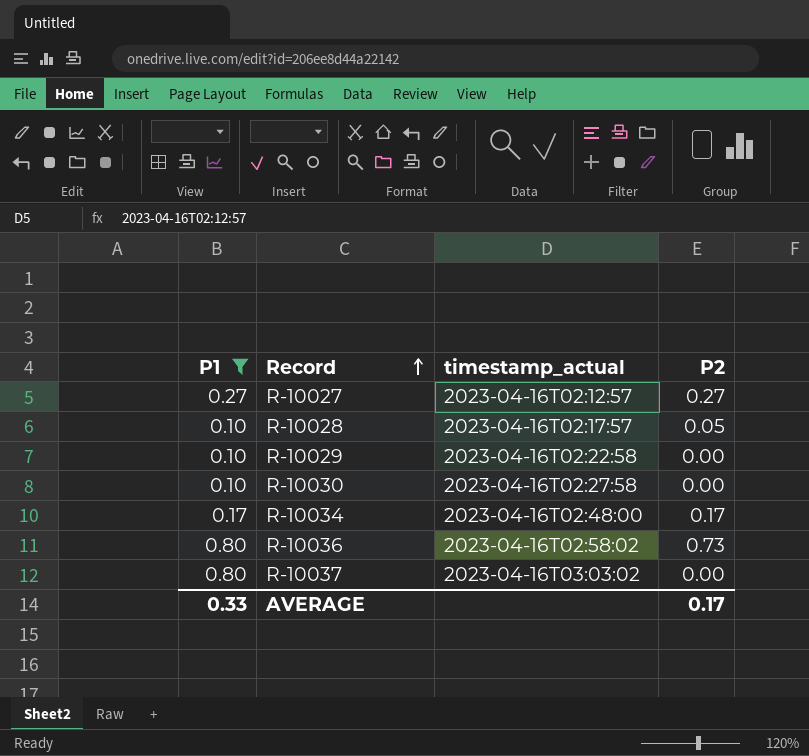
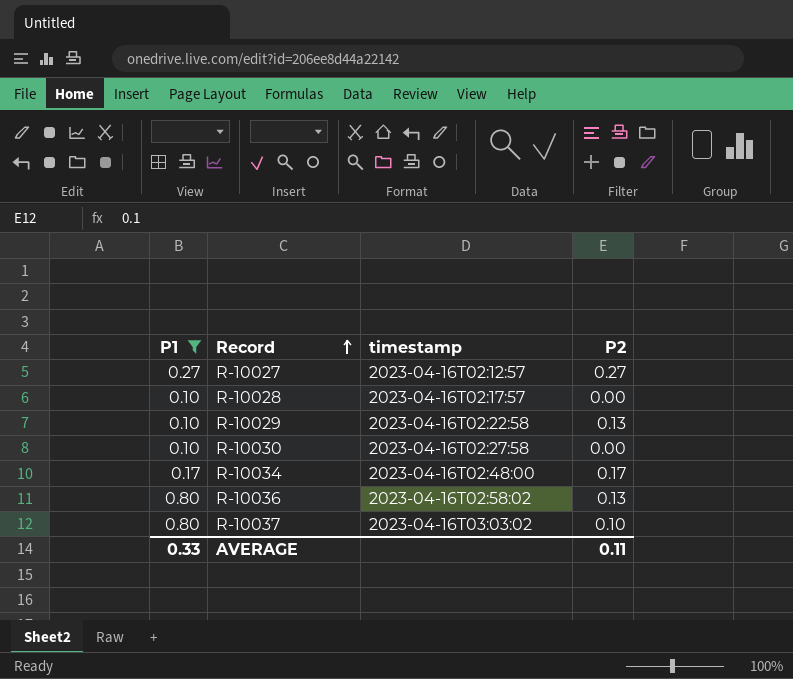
column name: timestamp_actual -> timestamp
R-10028 | P2: 0.05 -> 0.00
R-10029 | P2: 0.00 -> 0.13
R-10036 | P2: 0.73 -> 0.13
R-10037 | P2: 0.00 -> 0.10
AVERAGE | P2: 0.17 -> 0.11

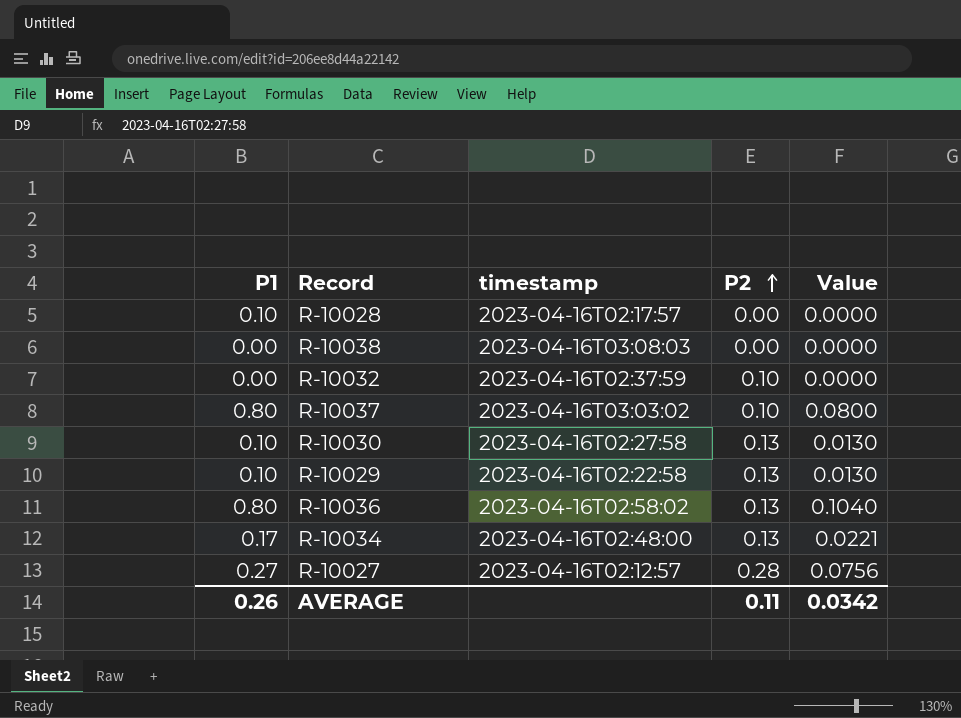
filter: P1 != 0.00 -> none
row order: Record ascending -> P2 ascending
column Value | formula: none -> [P1] * [P2]
R-10030 | P2: 0.00 -> 0.13
R-10034 | P2: 0.17 -> 0.13
R-10027 | P2: 0.27 -> 0.28
AVERAGE | P1: 0.33 -> 0.26

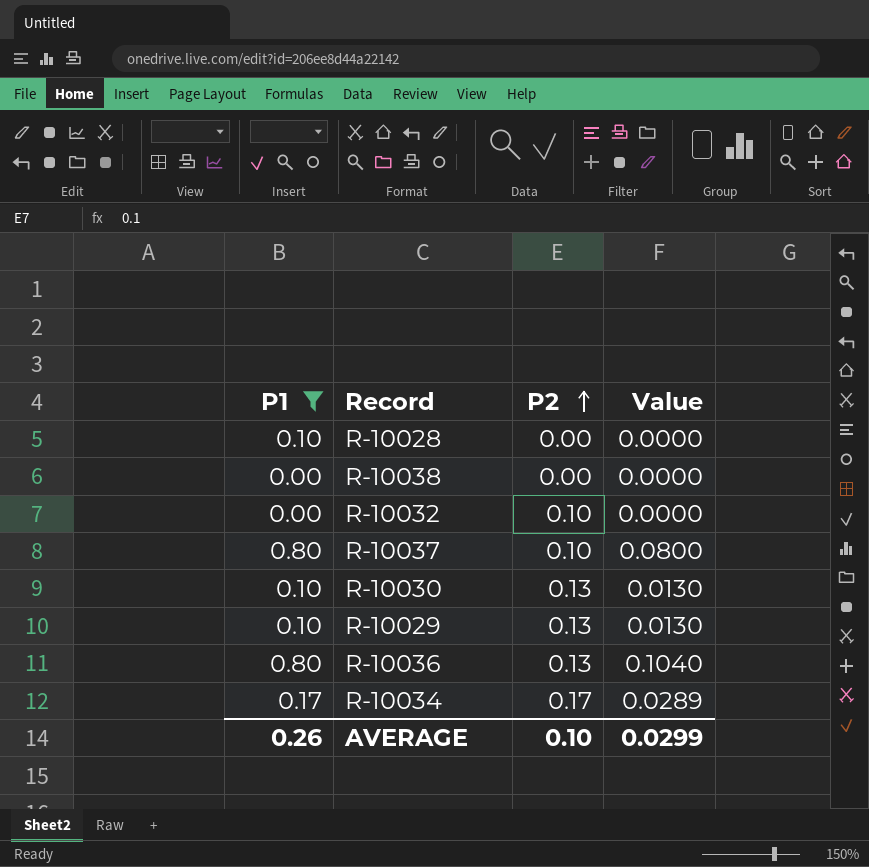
filter: none -> P1 != 0.27
column timestamp | position: 3 -> none
R-10034 | P2: 0.13 -> 0.17
R-10034 | Value: 0.0221 -> 0.0289
AVERAGE | P2: 0.11 -> 0.10
AVERAGE | Value: 0.0342 -> 0.0299

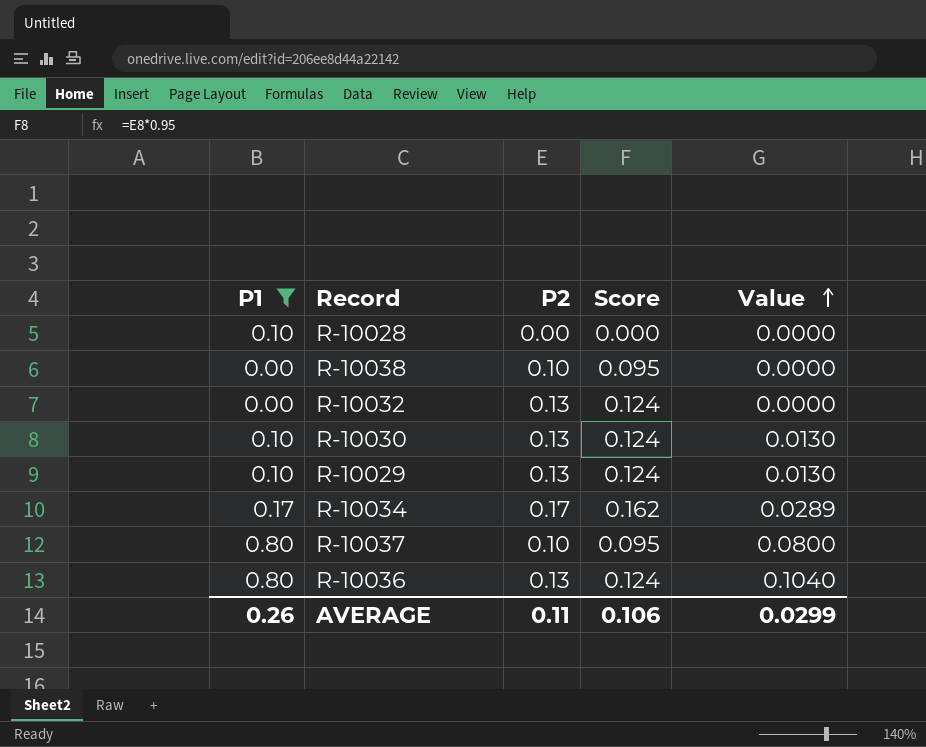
row order: P2 ascending -> Value ascending
column Score | formula: none -> [P2] * 0.95
R-10038 | P2: 0.00 -> 0.10
R-10032 | P2: 0.10 -> 0.13
AVERAGE | P2: 0.10 -> 0.11

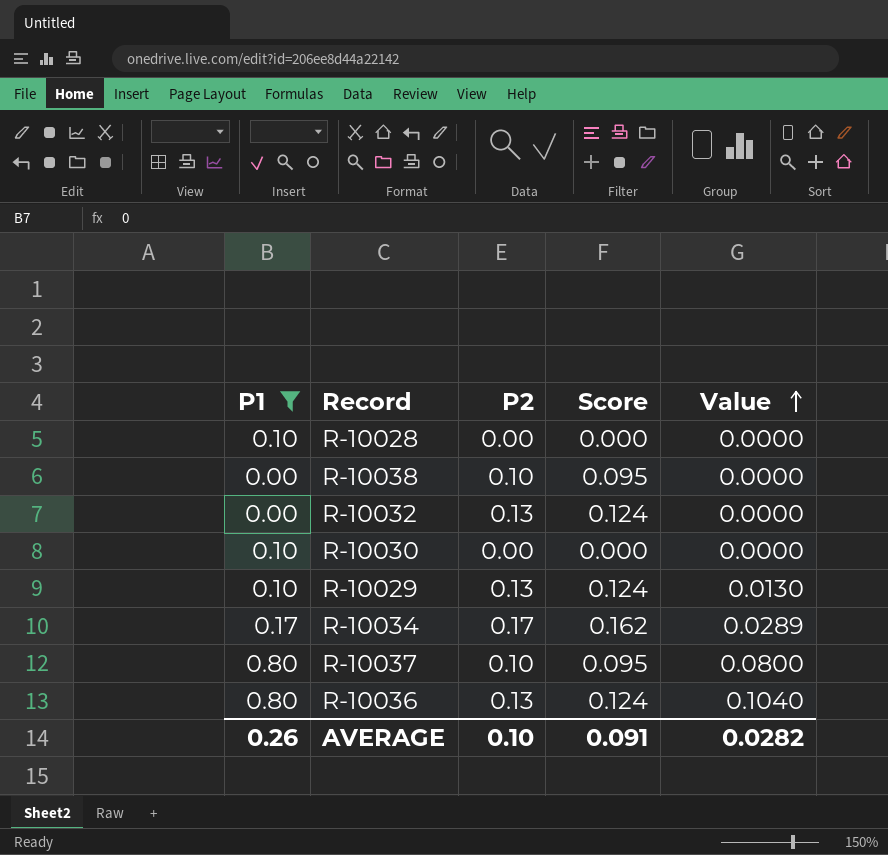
R-10030 | P2: 0.13 -> 0.00
R-10030 | Score: 0.124 -> 0.000
R-10030 | Value: 0.0130 -> 0.0000
AVERAGE | P2: 0.11 -> 0.10
AVERAGE | Score: 0.106 -> 0.091
AVERAGE | Value: 0.0299 -> 0.0282

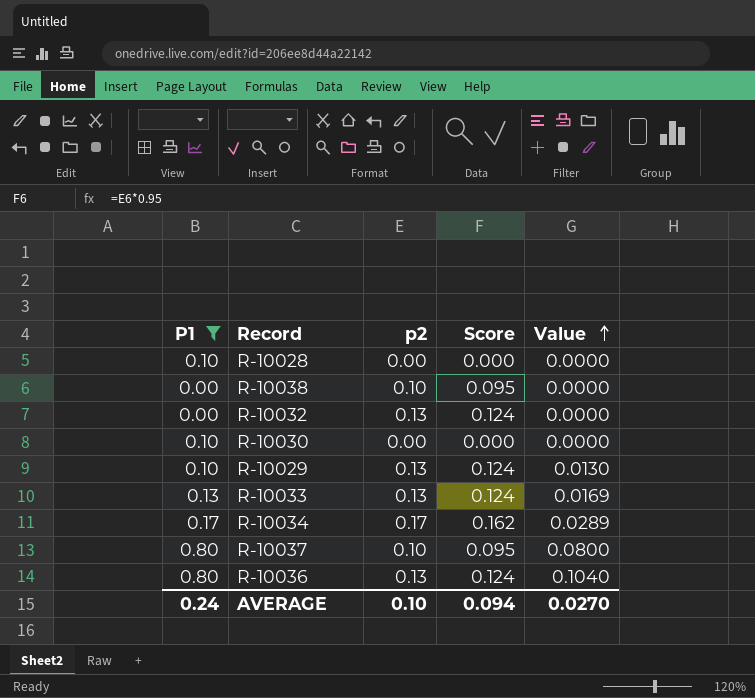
column name: P2 -> p2
row R-10033: none -> 0.13 | 0.13 | 0.124 | 0.0169
AVERAGE | P1: 0.26 -> 0.24
AVERAGE | Score: 0.091 -> 0.094
AVERAGE | Value: 0.0282 -> 0.0270

